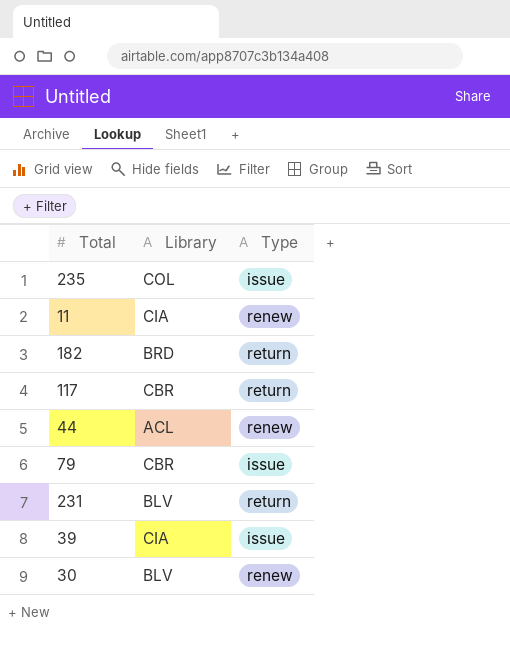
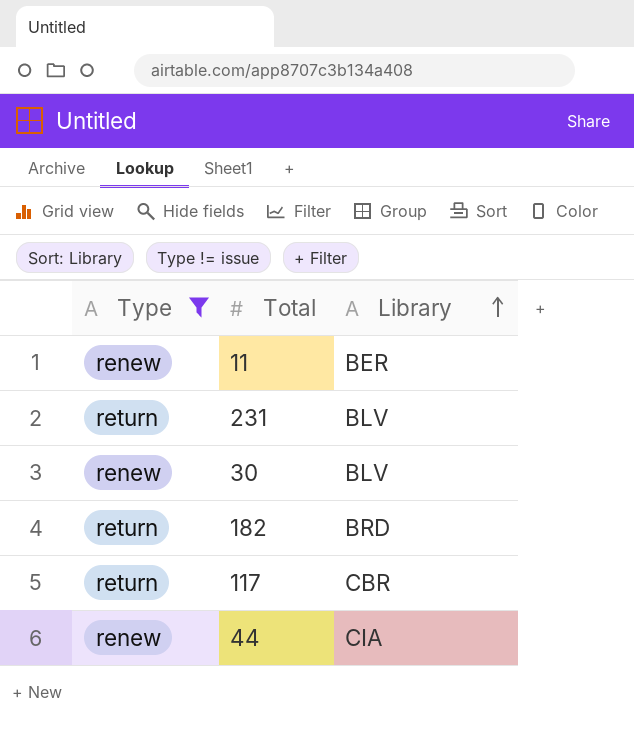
filter: none -> Type != issue
row order: none -> Library ascending
column Type | position: 3 -> 1
11 | Library: CIA -> BER
44 | Library: ACL -> CIA

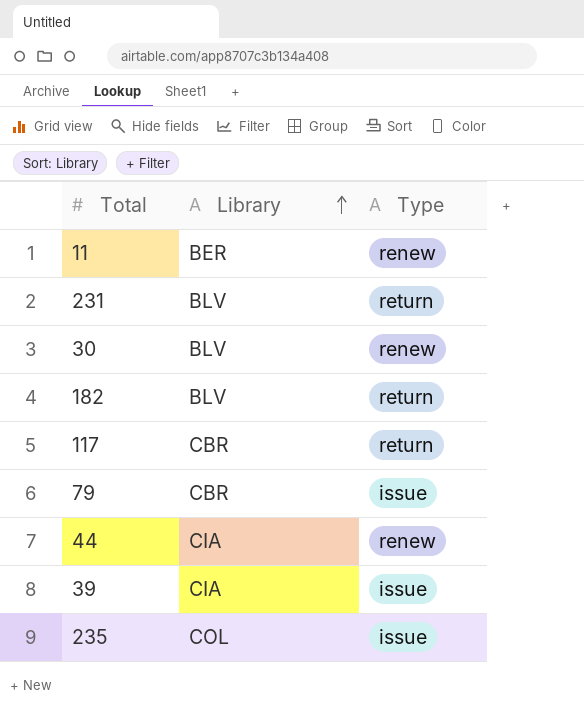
filter: Type != issue -> none
column Type | position: 1 -> 3
182 | Library: BRD -> BLV

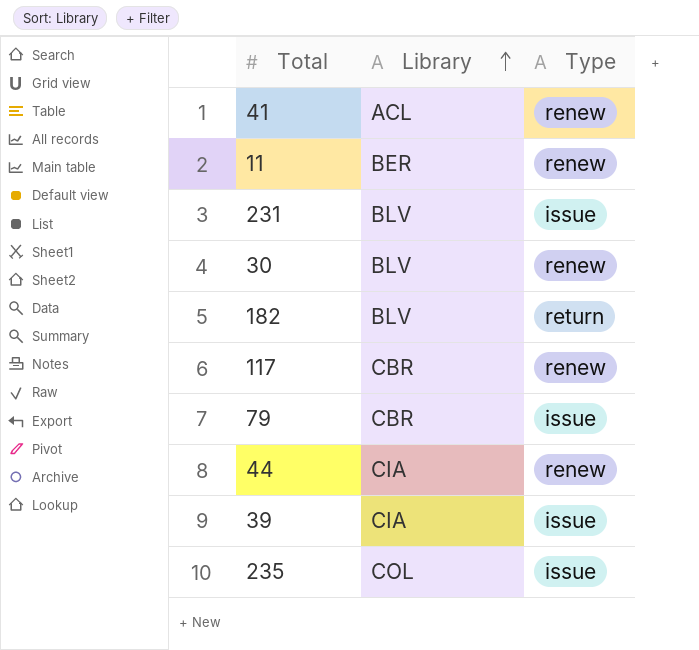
row 41: none -> ACL | renew
231 | Type: return -> issue
117 | Type: return -> renew

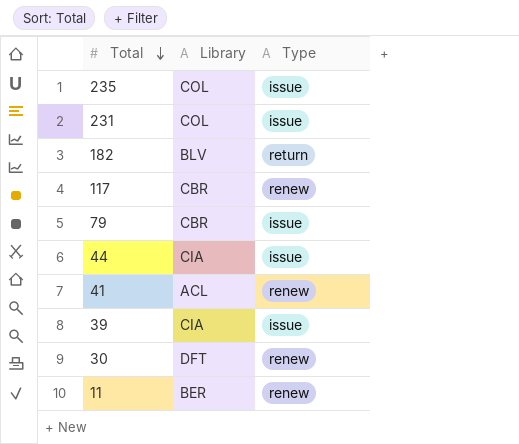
row order: Library ascending -> Total descending
231 | Library: BLV -> COL
44 | Type: renew -> issue
30 | Library: BLV -> DFT

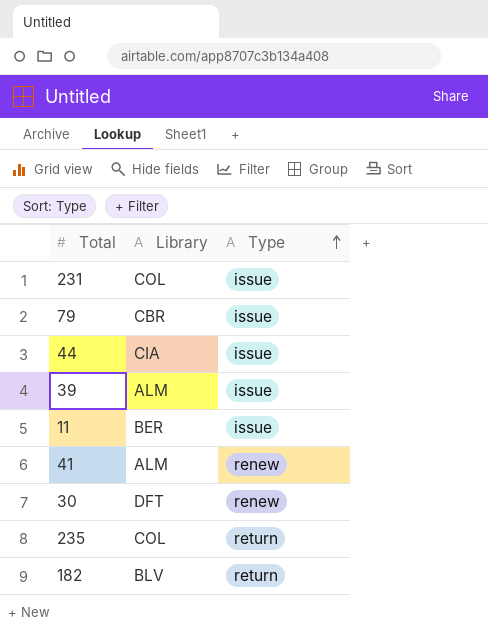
row order: Total descending -> Type ascending
row 117: CBR | renew -> none
39 | Library: CIA -> ALM
11 | Type: renew -> issue
41 | Library: ACL -> ALM
235 | Type: issue -> return

